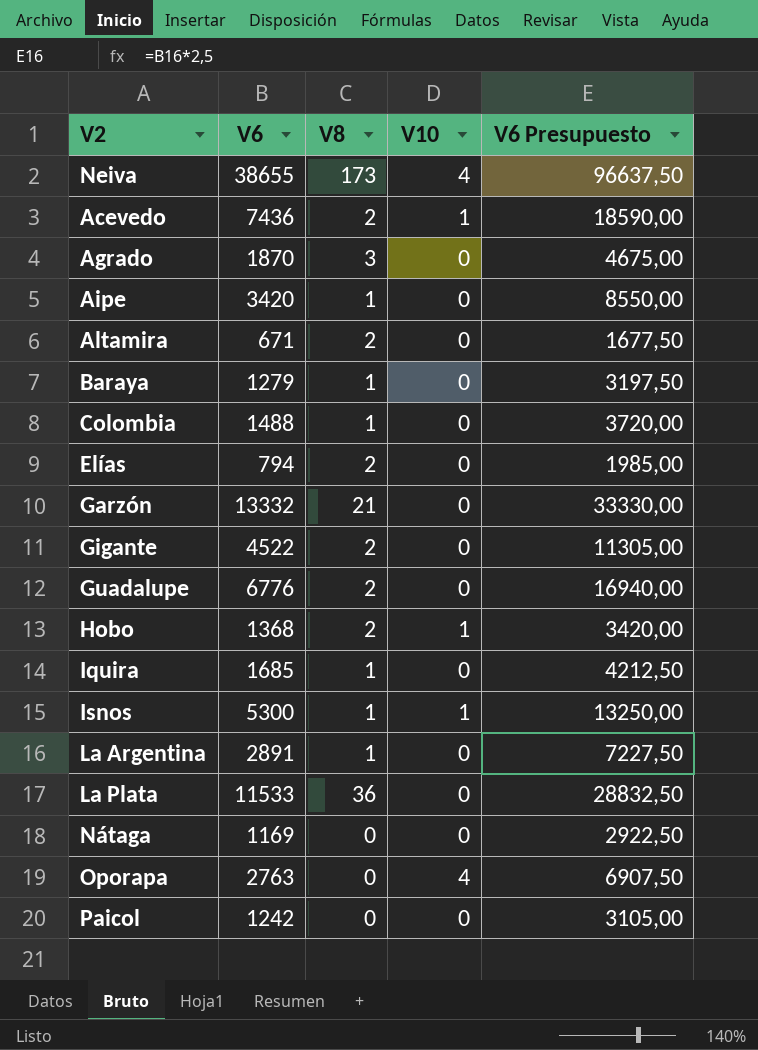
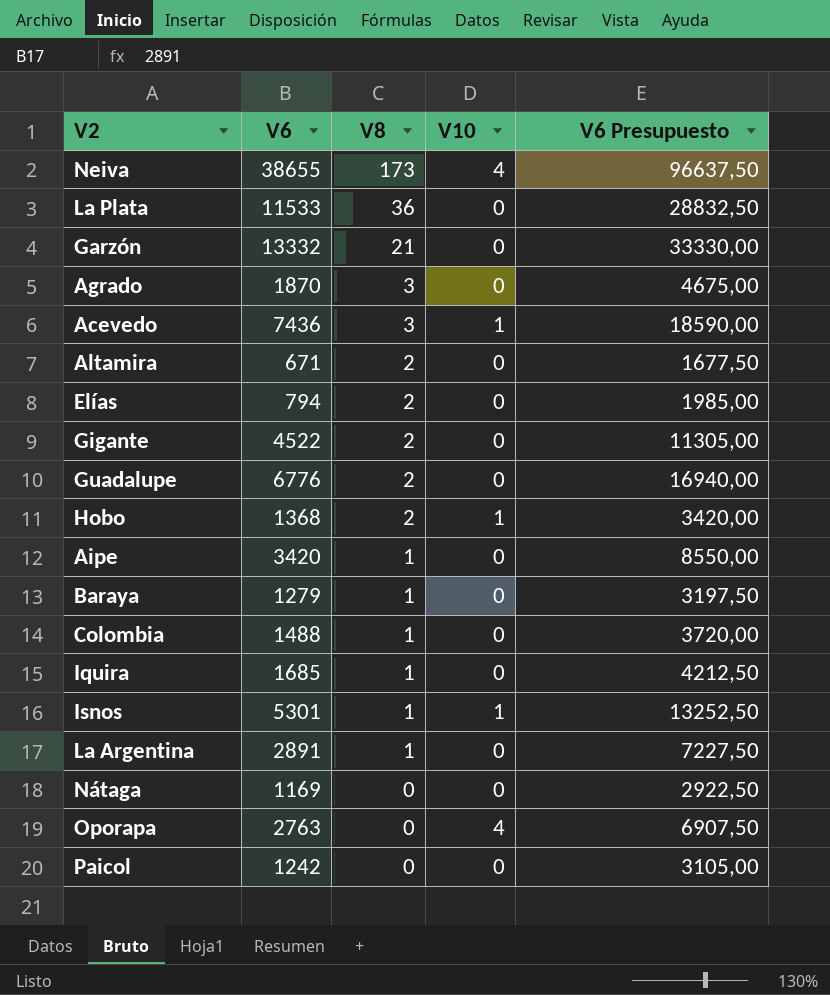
row order: none -> V8 descending
Acevedo | V8: 2 -> 3
Isnos | V6: 5300 -> 5301
Isnos | V6 Presupuesto: 13250,00 -> 13252,50

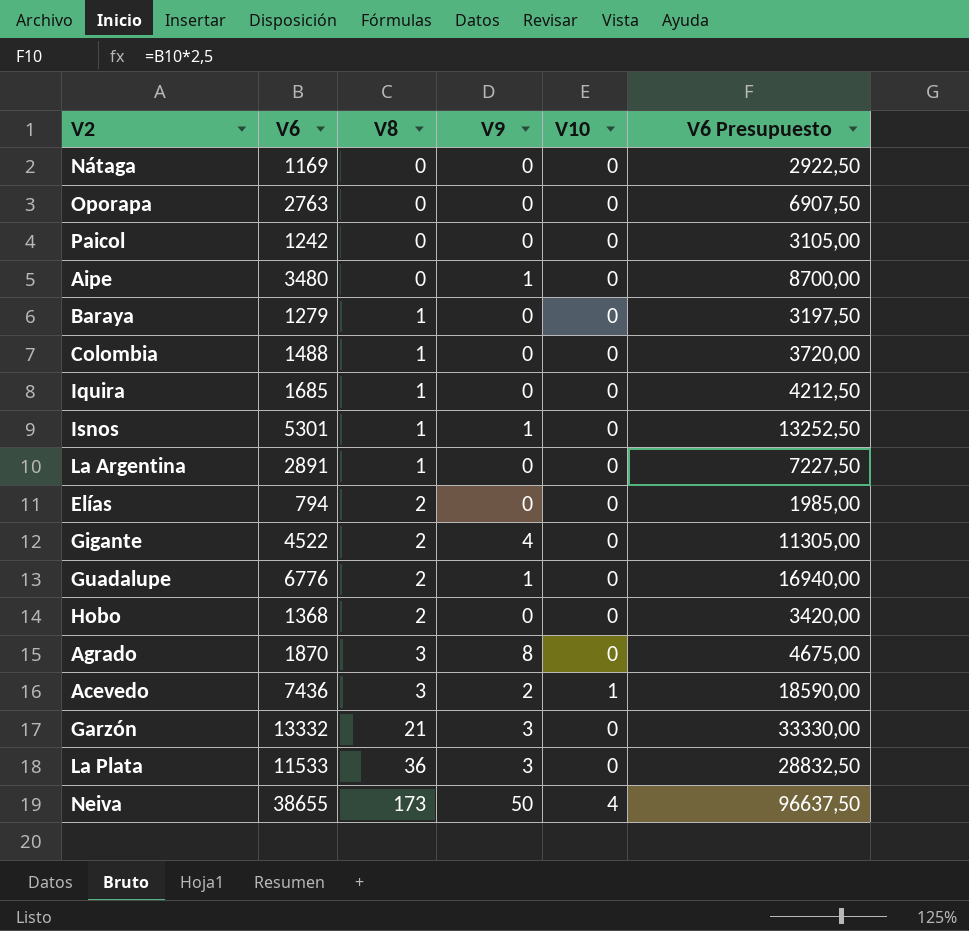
row order: V8 descending -> V8 ascending
column V9 | position: none -> 4
row Altamira: 671 | 2 | 0 | 1677,50 -> none
Oporapa | V10: 4 -> 0
Aipe | V6: 3420 -> 3480
Aipe | V8: 1 -> 0
Aipe | V6 Presupuesto: 8550,00 -> 8700,00
Isnos | V10: 1 -> 0
Hobo | V10: 1 -> 0

